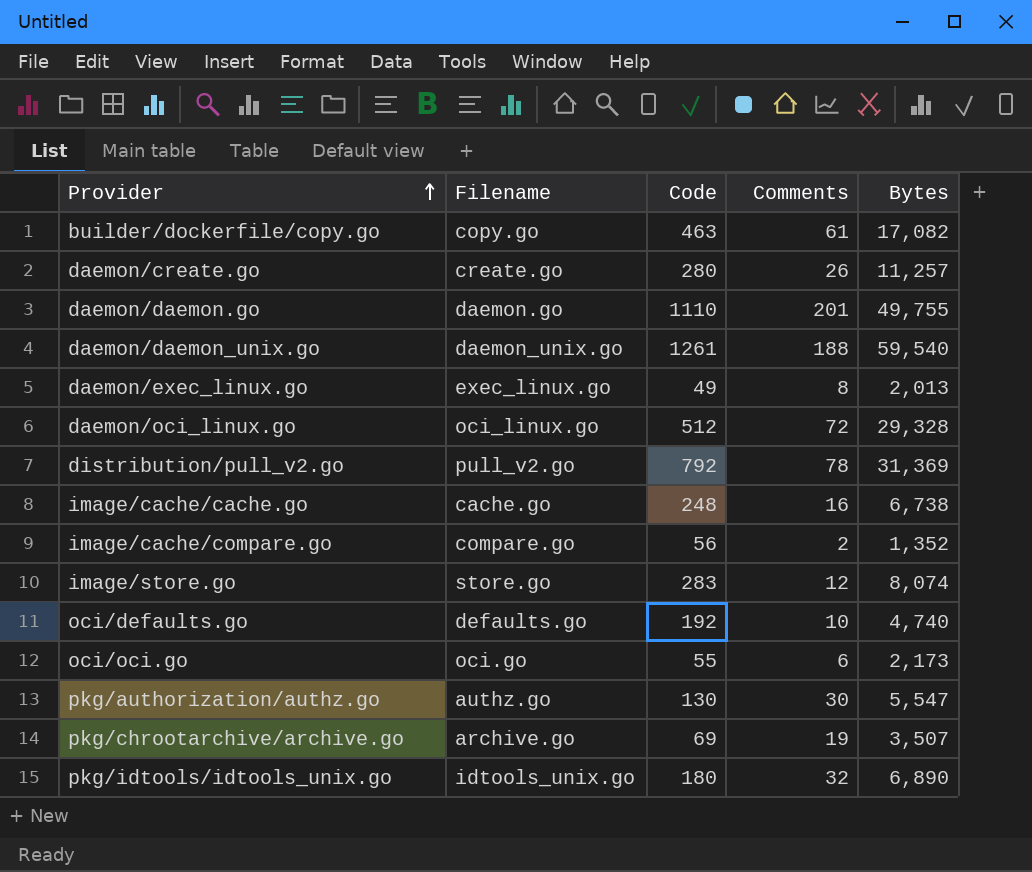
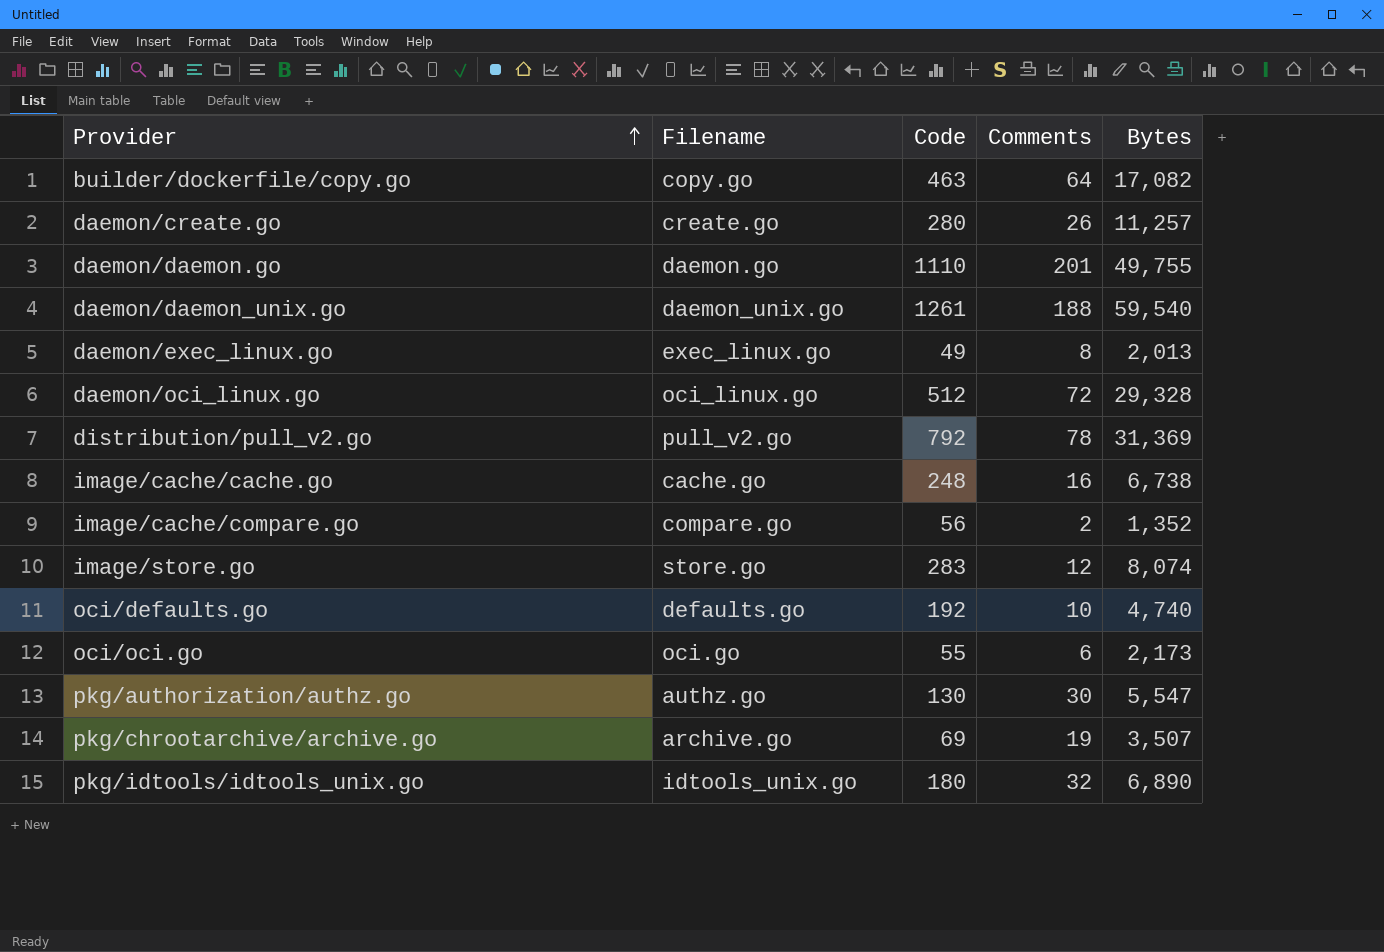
builder/dockerfile/copy.go | Comments: 61 -> 64

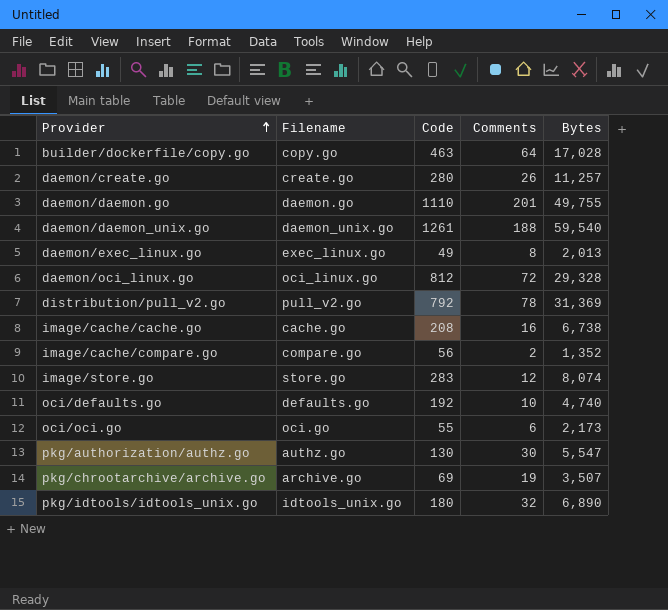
builder/dockerfile/copy.go | Bytes: 17,082 -> 17,028
daemon/oci_linux.go | Code: 512 -> 812
image/cache/cache.go | Code: 248 -> 208

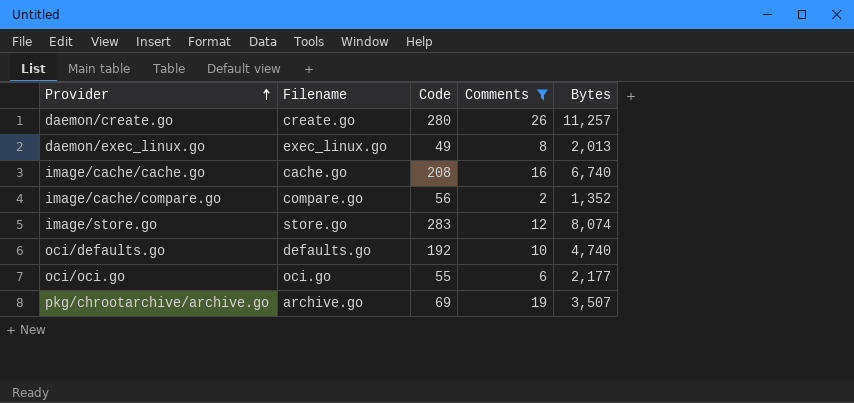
filter: none -> Comments <= 26
image/cache/cache.go | Bytes: 6,738 -> 6,740
oci/oci.go | Bytes: 2,173 -> 2,177

